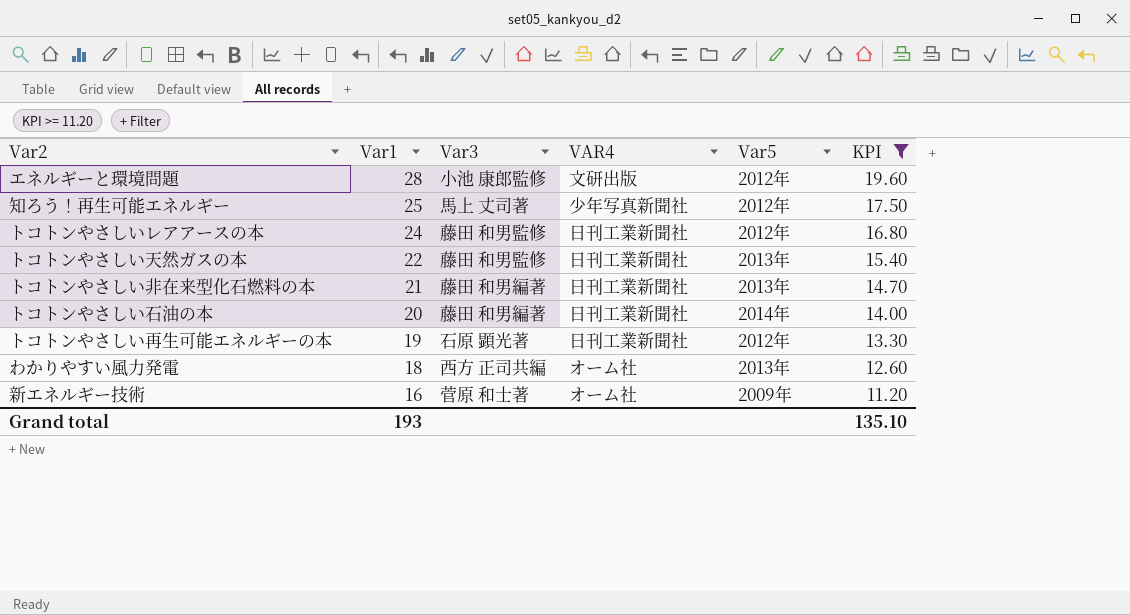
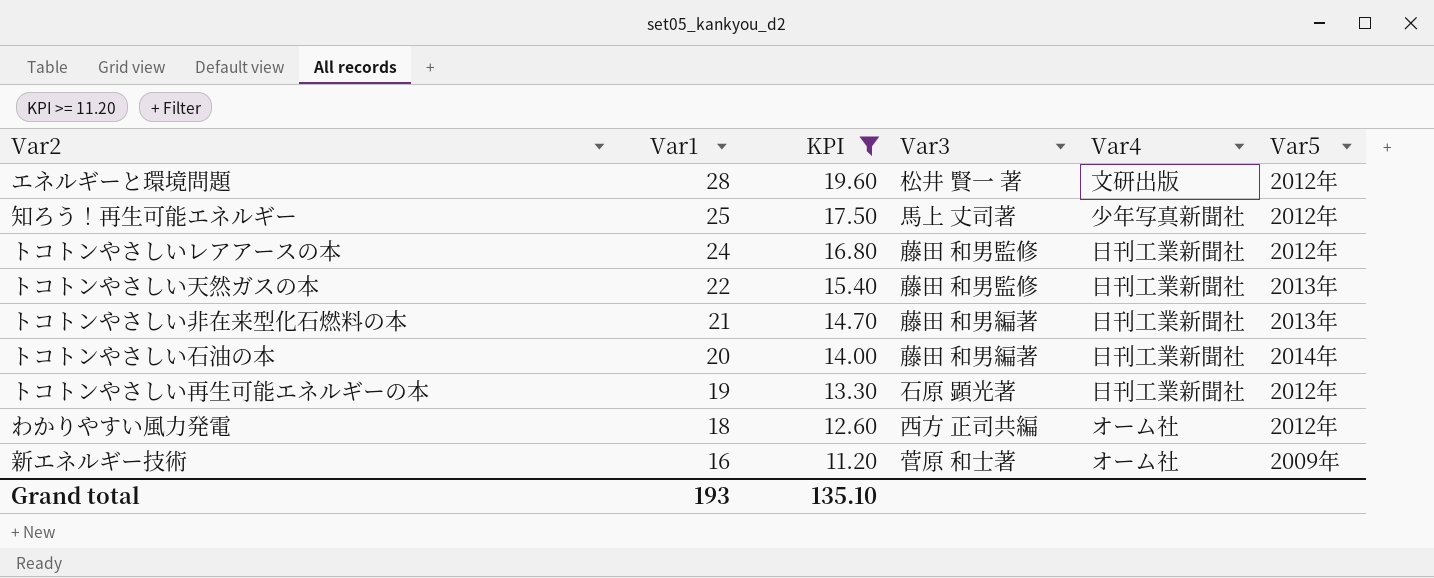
column KPI | position: 6 -> 3
column name: VAR4 -> Var4
エネルギーと環境問題 | Var3: 小池 康郎監修 -> 松井 賢一 著
わかりやすい風力発電 | Var5: 2013年 -> 2012年

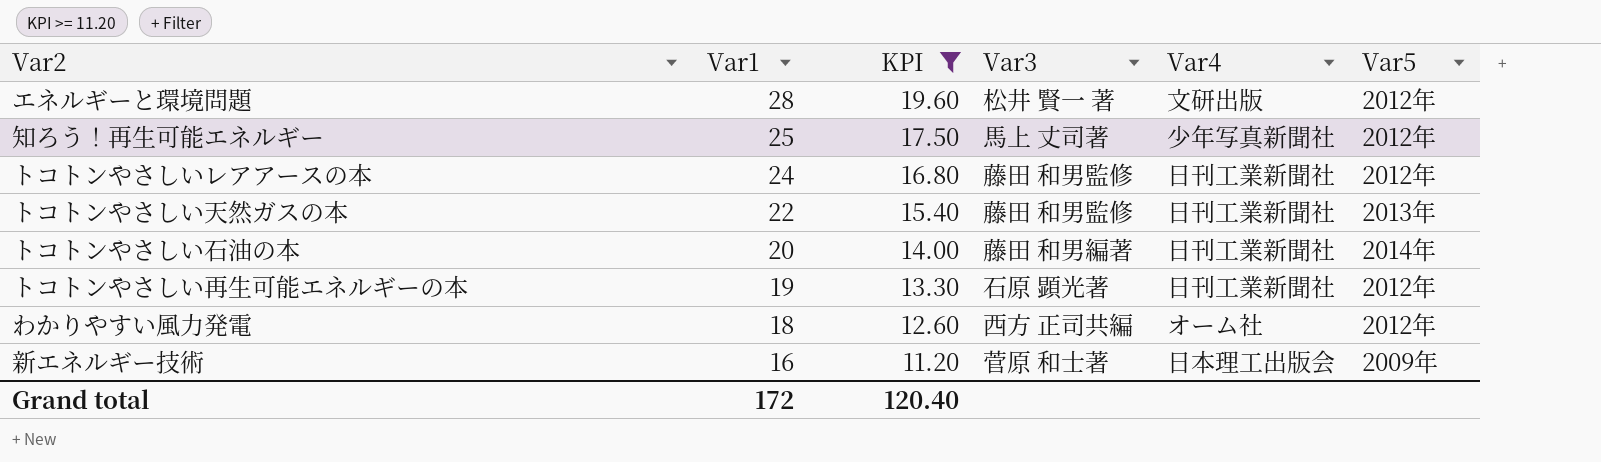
row トコトンやさしい非在来型化石燃料の本: 21 | 14.70 | 藤田 和男編著 | 日刊工業新聞社 | 2013年 -> none
新エネルギー技術 | Var4: オーム社 -> 日本理工出版会
Grand total | Var1: 193 -> 172
Grand total | KPI: 135.10 -> 120.40

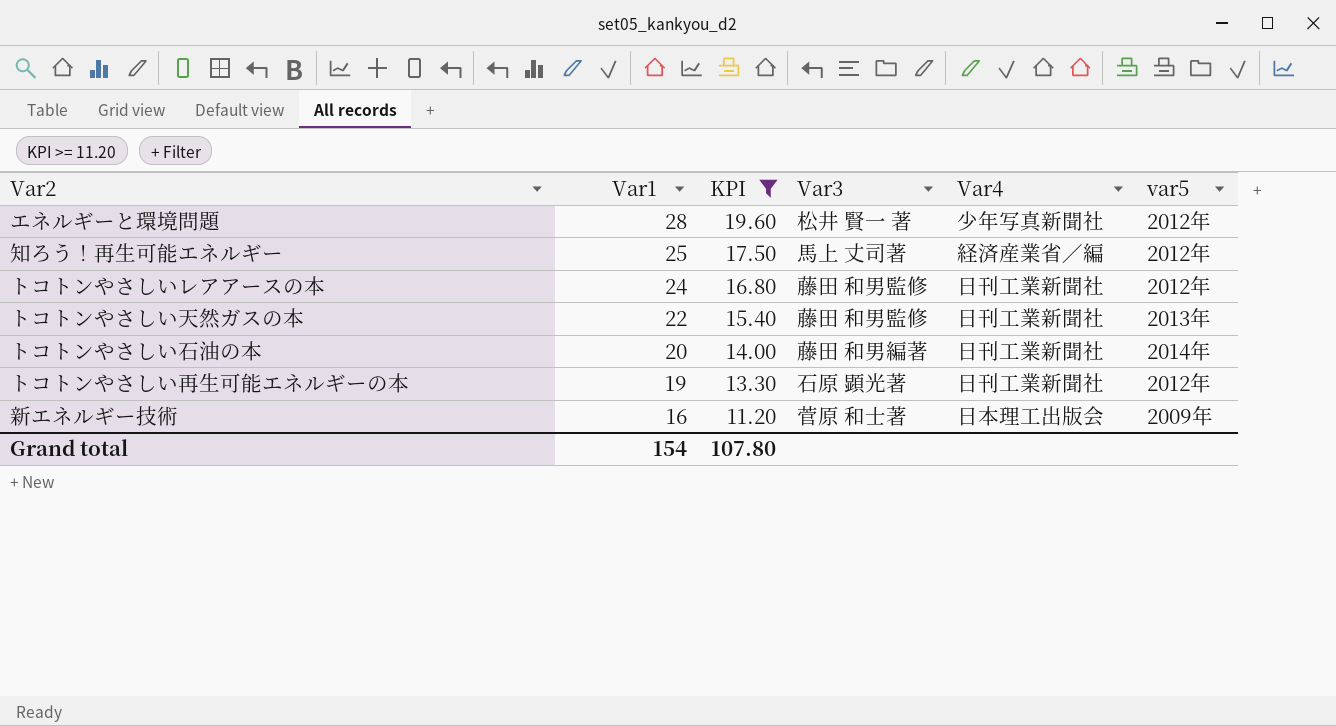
column name: Var5 -> var5
row わかりやすい風力発電: 18 | 12.60 | 西方 正司共編 | オーム社 | 2012年 -> none
エネルギーと環境問題 | Var4: 文研出版 -> 少年写真新聞社
知ろう！再生可能エネルギー | Var4: 少年写真新聞社 -> 経済産業省／編
Grand total | Var1: 172 -> 154
Grand total | KPI: 120.40 -> 107.80

